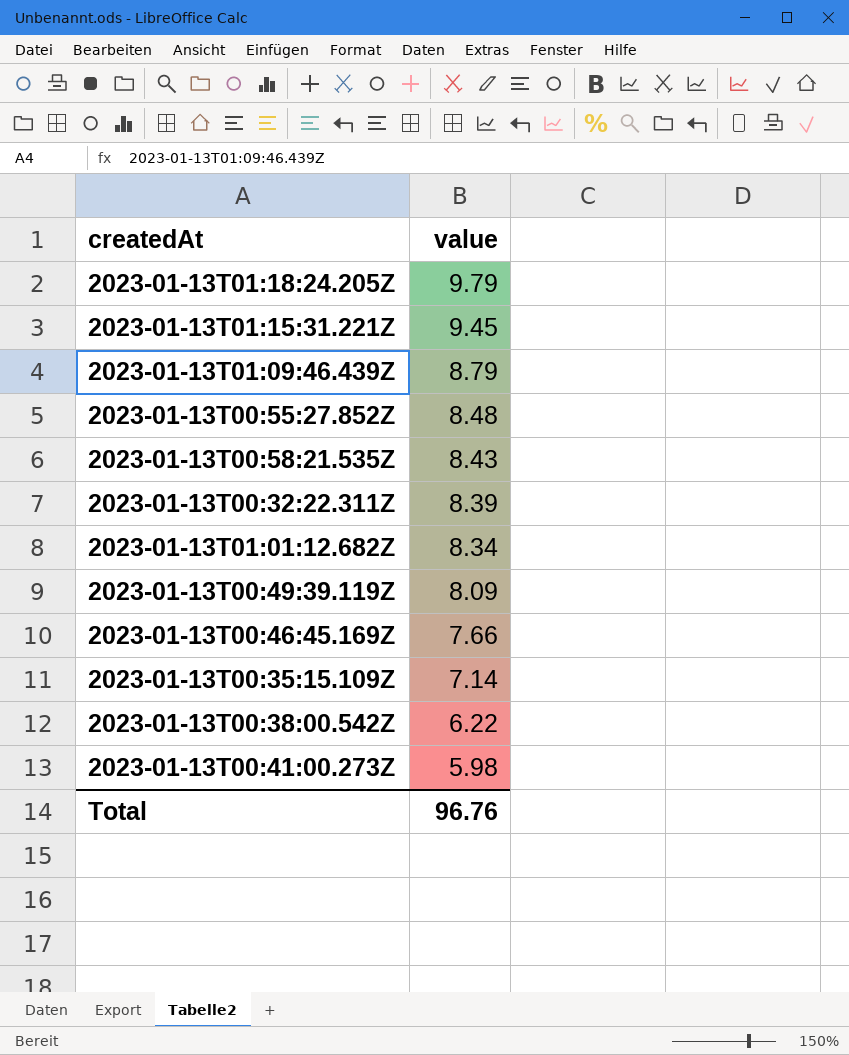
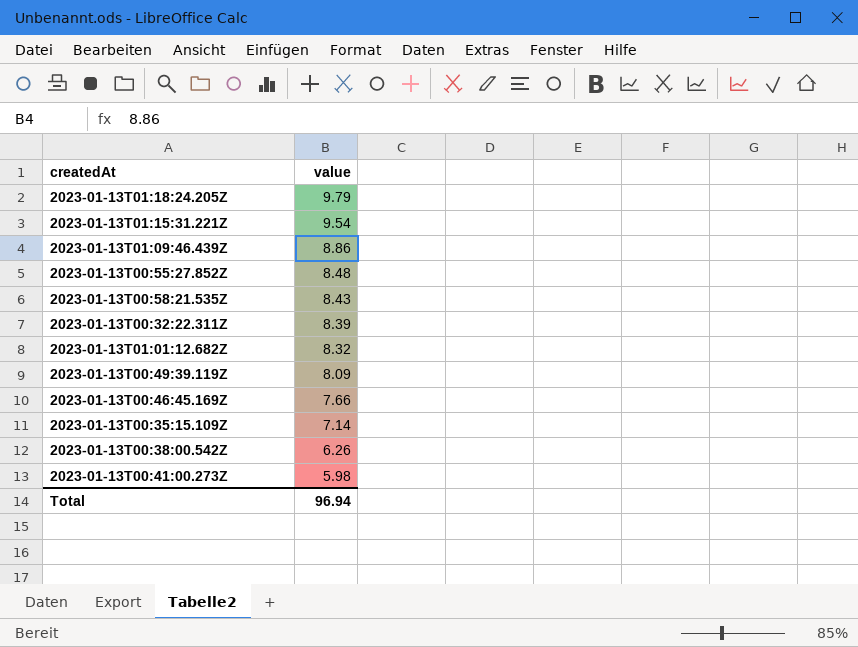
2023-01-13T01:15:31.221Z | value: 9.45 -> 9.54
2023-01-13T01:09:46.439Z | value: 8.79 -> 8.86
2023-01-13T01:01:12.682Z | value: 8.34 -> 8.32
2023-01-13T00:38:00.542Z | value: 6.22 -> 6.26
Total | value: 96.76 -> 96.94

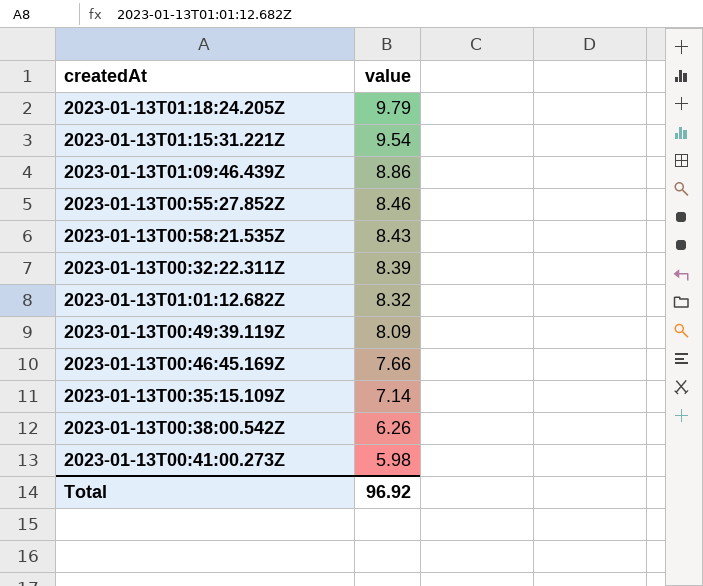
2023-01-13T00:55:27.852Z | value: 8.48 -> 8.46
Total | value: 96.94 -> 96.92

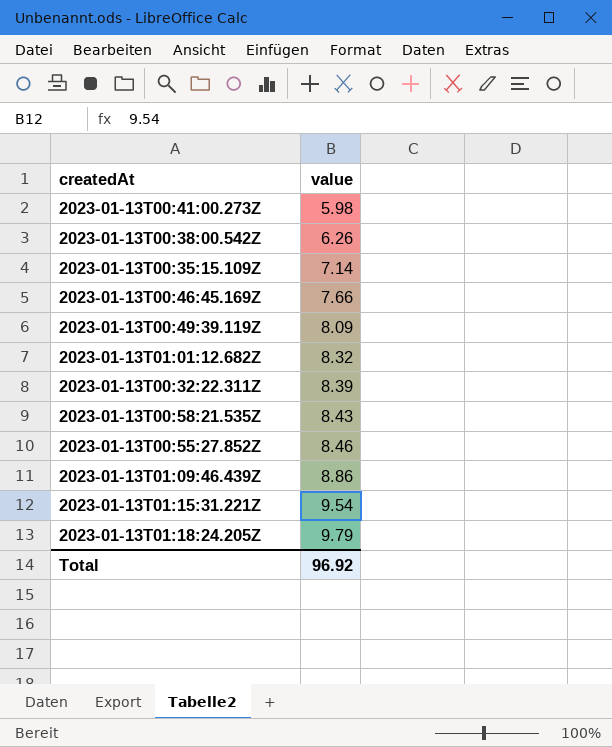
row order: value descending -> value ascending

